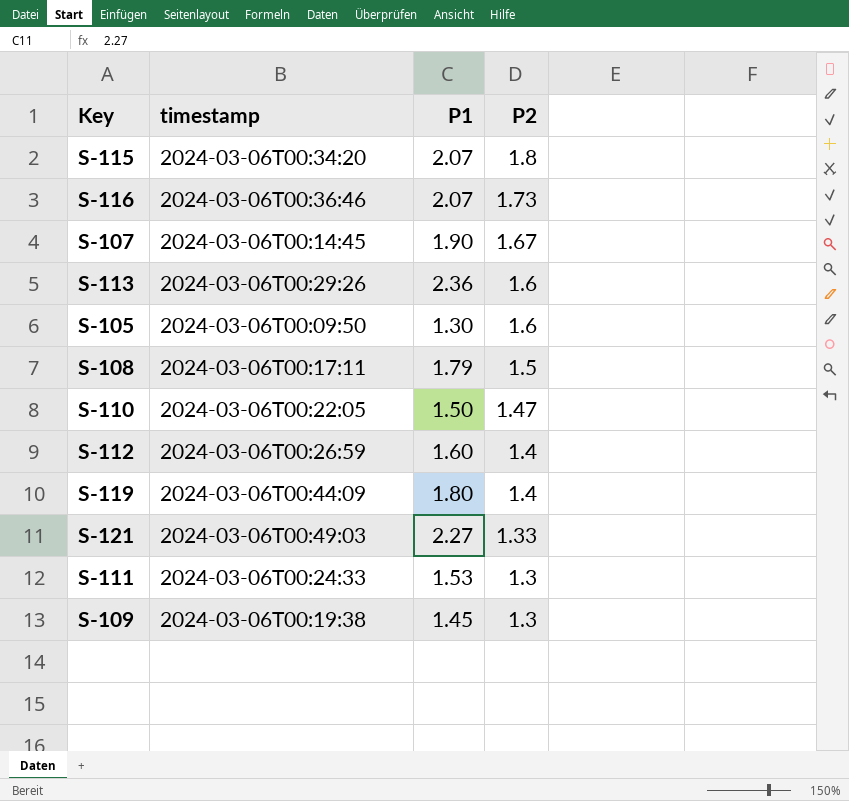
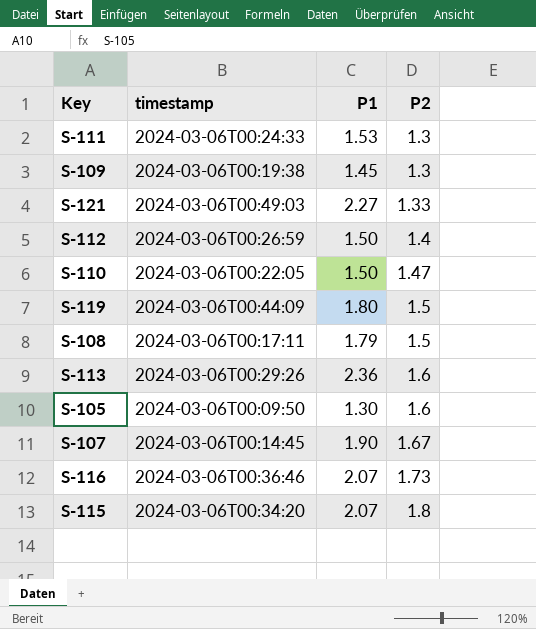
row order: P2 descending -> P2 ascending
S-112 | P1: 1.60 -> 1.50
S-119 | P2: 1.4 -> 1.5

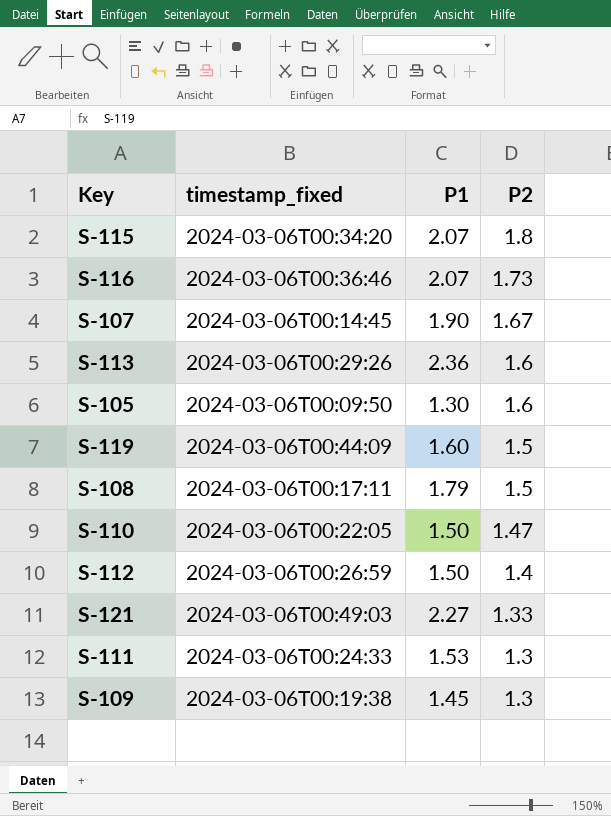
row order: P2 ascending -> P2 descending
column name: timestamp -> timestamp_fixed
S-119 | P1: 1.80 -> 1.60

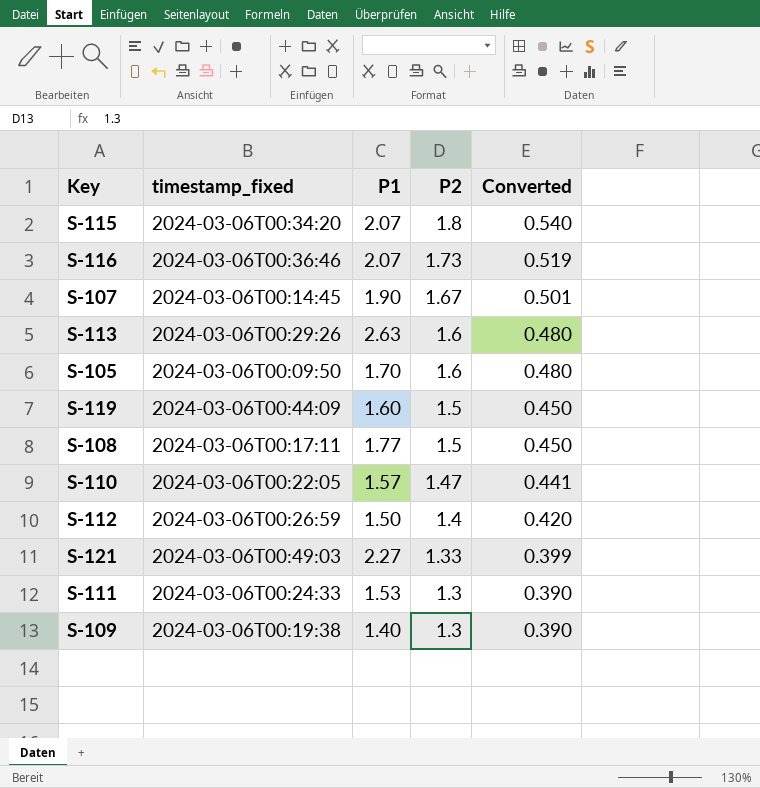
column Converted | formula: none -> [P2] * 0.3
S-113 | P1: 2.36 -> 2.63
S-105 | P1: 1.30 -> 1.70
S-108 | P1: 1.79 -> 1.77
S-110 | P1: 1.50 -> 1.57
S-109 | P1: 1.45 -> 1.40

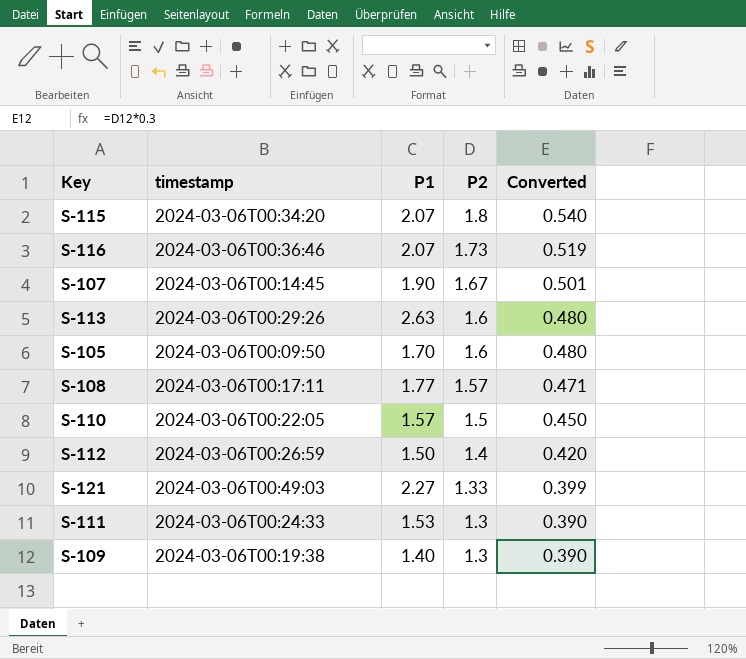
column name: timestamp_fixed -> timestamp
row S-119: 2024-03-06T00:44:09 | 1.60 | 1.5 | 0.450 -> none
S-108 | P2: 1.5 -> 1.57
S-108 | Converted: 0.450 -> 0.471
S-110 | P2: 1.47 -> 1.5
S-110 | Converted: 0.441 -> 0.450

